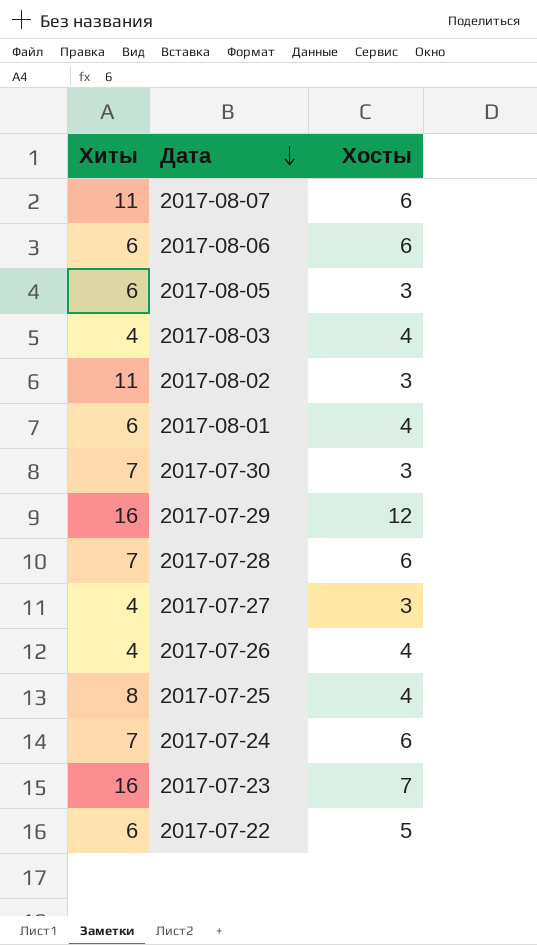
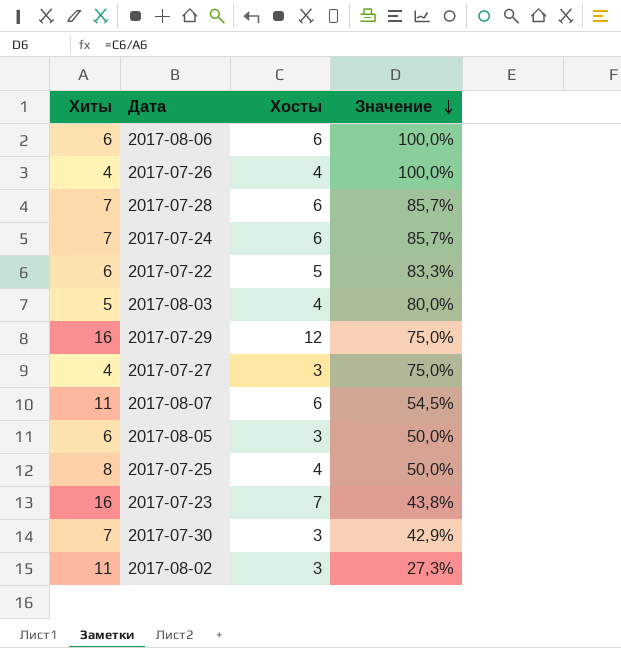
row order: Дата descending -> Значение descending
column Значение | formula: none -> [Хосты] / [Хиты]
row 2017-08-01: 6 | 4 -> none
2017-08-03 | Хиты: 4 -> 5

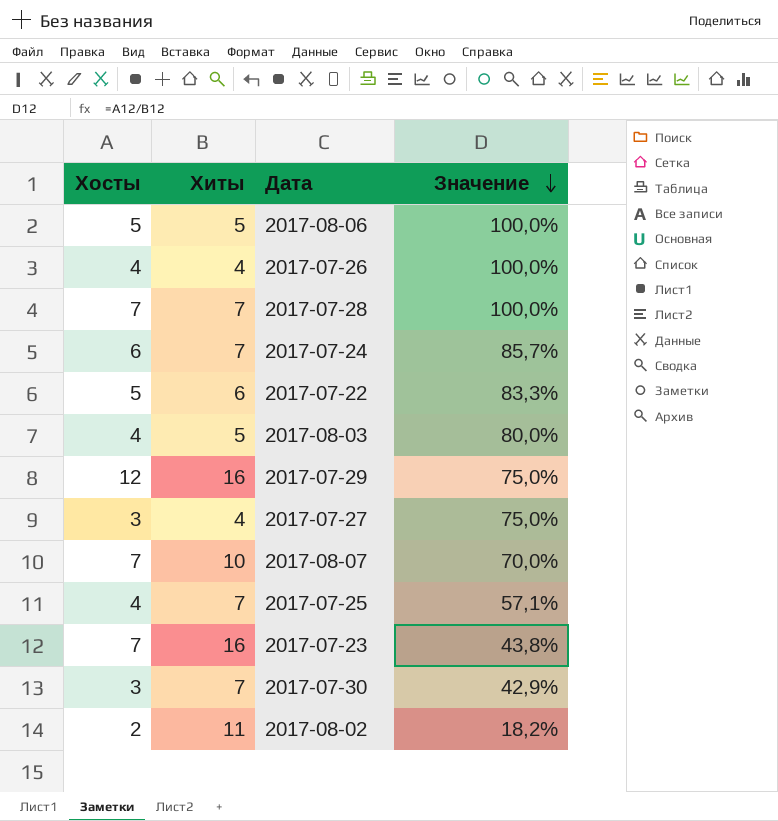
column Хосты | position: 3 -> 1
row 2017-08-05: 6 | 3 | 50,0% -> none
2017-08-06 | Хосты: 6 -> 5
2017-08-06 | Хиты: 6 -> 5
2017-07-28 | Хосты: 6 -> 7
2017-07-28 | Значение: 85,7% -> 100,0%
2017-08-07 | Хосты: 6 -> 7
2017-08-07 | Хиты: 11 -> 10
2017-08-07 | Значение: 54,5% -> 70,0%
2017-07-25 | Хиты: 8 -> 7
2017-07-25 | Значение: 50,0% -> 57,1%
2017-08-02 | Хосты: 3 -> 2
2017-08-02 | Значение: 27,3% -> 18,2%

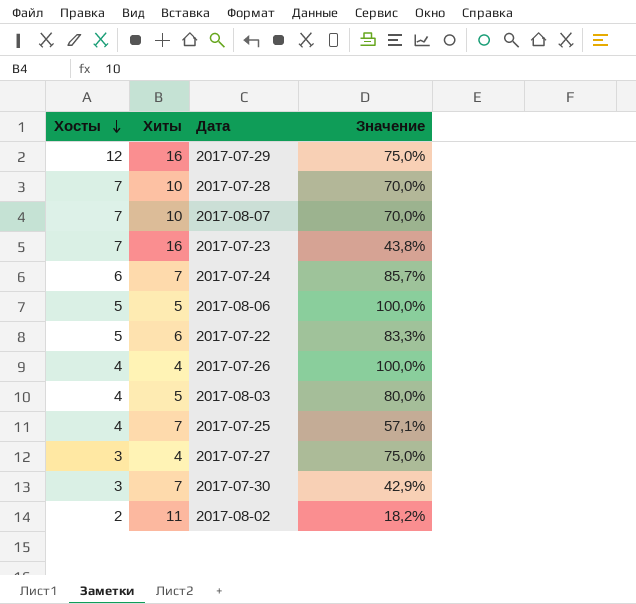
row order: Значение descending -> Хосты descending
2017-07-28 | Хиты: 7 -> 10
2017-07-28 | Значение: 100,0% -> 70,0%

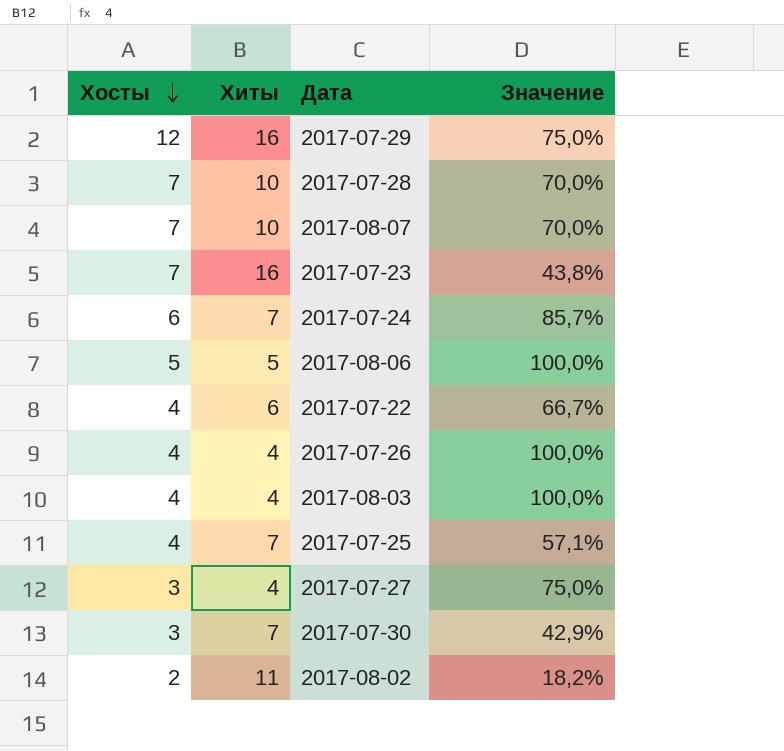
2017-07-22 | Хосты: 5 -> 4
2017-07-22 | Значение: 83,3% -> 66,7%
2017-08-03 | Хиты: 5 -> 4
2017-08-03 | Значение: 80,0% -> 100,0%

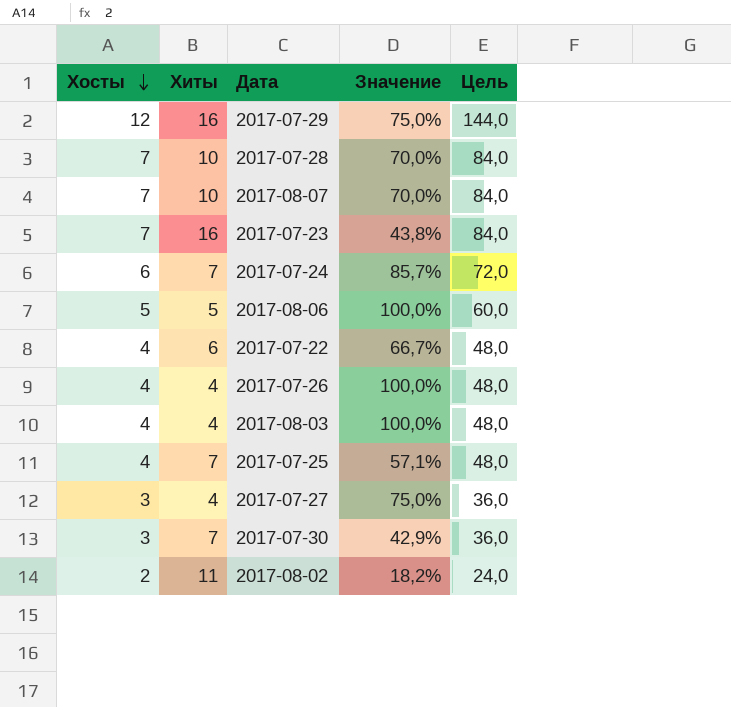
column Цель | formula: none -> [Хосты] * 12

